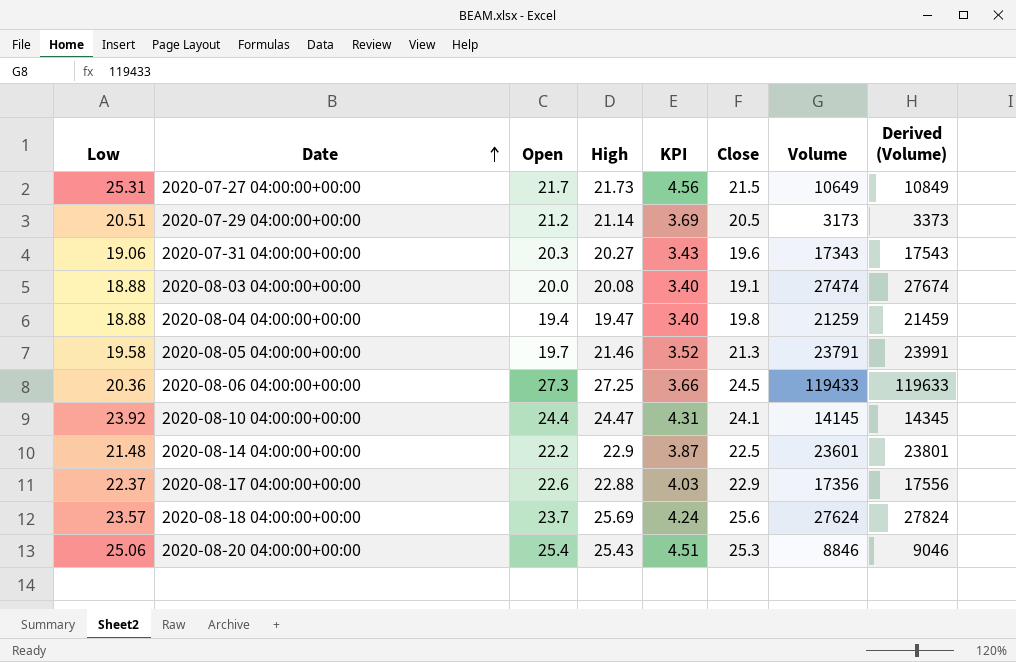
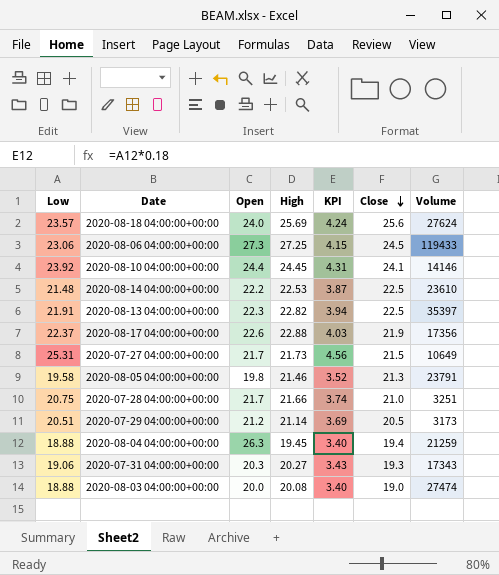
row order: Date ascending -> Close descending
column Derived (Volume) | formula: [Volume] + 200 -> none
row 2020-08-20 04:00:00+00:00: 25.06 | 25.4 | 25.43 | 4.51 | 25.3 | 8846 | 9046 -> none
2020-08-18 04:00:00+00:00 | Open: 23.7 -> 24.0
2020-08-06 04:00:00+00:00 | Low: 20.36 -> 23.06
2020-08-06 04:00:00+00:00 | KPI: 3.66 -> 4.15
2020-08-10 04:00:00+00:00 | High: 24.47 -> 24.45
2020-08-10 04:00:00+00:00 | Volume: 14145 -> 14146
2020-08-14 04:00:00+00:00 | High: 22.9 -> 22.53
2020-08-14 04:00:00+00:00 | Volume: 23601 -> 23610
row 2020-08-13 04:00:00+00:00: none -> 21.91 | 22.3 | 22.82 | 3.94 | 22.5 | 35397
2020-08-17 04:00:00+00:00 | Close: 22.9 -> 21.9
2020-08-05 04:00:00+00:00 | Open: 19.7 -> 19.8
row 2020-07-28 04:00:00+00:00: none -> 20.75 | 21.7 | 21.66 | 3.74 | 21.0 | 3251
2020-08-04 04:00:00+00:00 | Open: 19.4 -> 26.3
2020-08-04 04:00:00+00:00 | High: 19.47 -> 19.45
2020-08-04 04:00:00+00:00 | Close: 19.8 -> 19.4
2020-07-31 04:00:00+00:00 | Close: 19.6 -> 19.3
2020-08-03 04:00:00+00:00 | Close: 19.1 -> 19.0

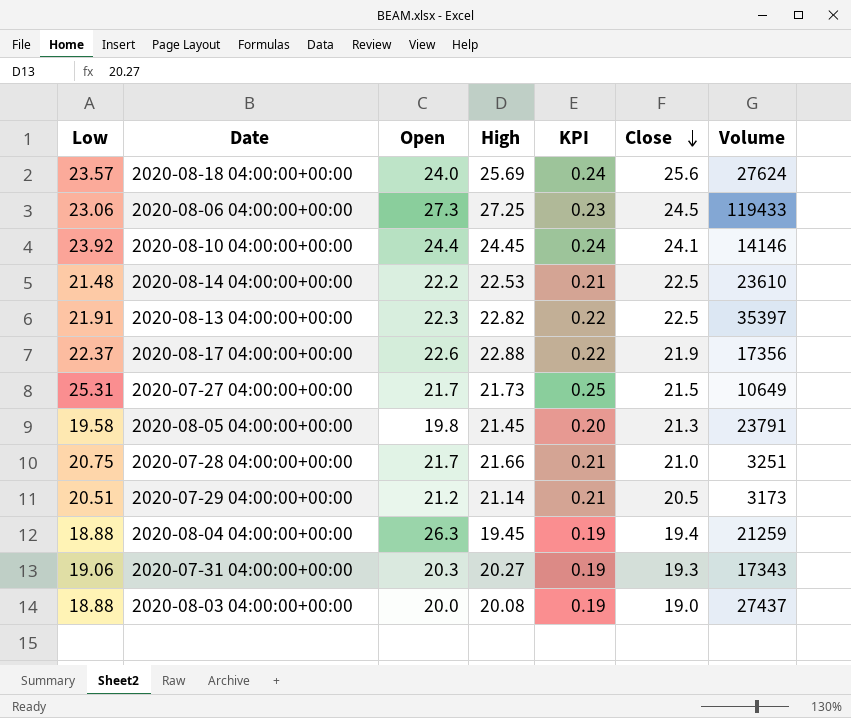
column KPI | formula: [Low] * 0.18 -> [Low] * 0.01
2020-08-05 04:00:00+00:00 | High: 21.46 -> 21.45
2020-08-03 04:00:00+00:00 | Volume: 27474 -> 27437

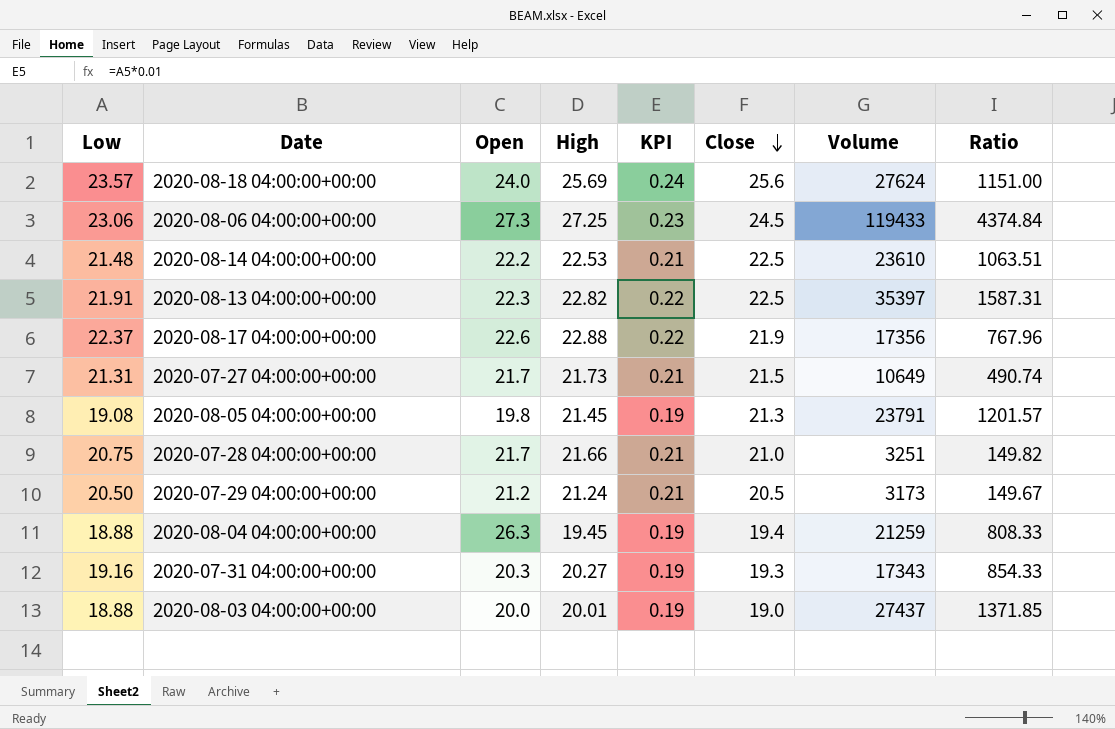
column Ratio | formula: none -> [Volume] / [Open]
row 2020-08-10 04:00:00+00:00: 23.92 | 24.4 | 24.45 | 0.24 | 24.1 | 14146 -> none
2020-07-27 04:00:00+00:00 | Low: 25.31 -> 21.31
2020-07-27 04:00:00+00:00 | KPI: 0.25 -> 0.21
2020-08-05 04:00:00+00:00 | Low: 19.58 -> 19.08
2020-08-05 04:00:00+00:00 | KPI: 0.20 -> 0.19
2020-07-29 04:00:00+00:00 | Low: 20.51 -> 20.50
2020-07-29 04:00:00+00:00 | High: 21.14 -> 21.24
2020-07-31 04:00:00+00:00 | Low: 19.06 -> 19.16
2020-08-03 04:00:00+00:00 | High: 20.08 -> 20.01

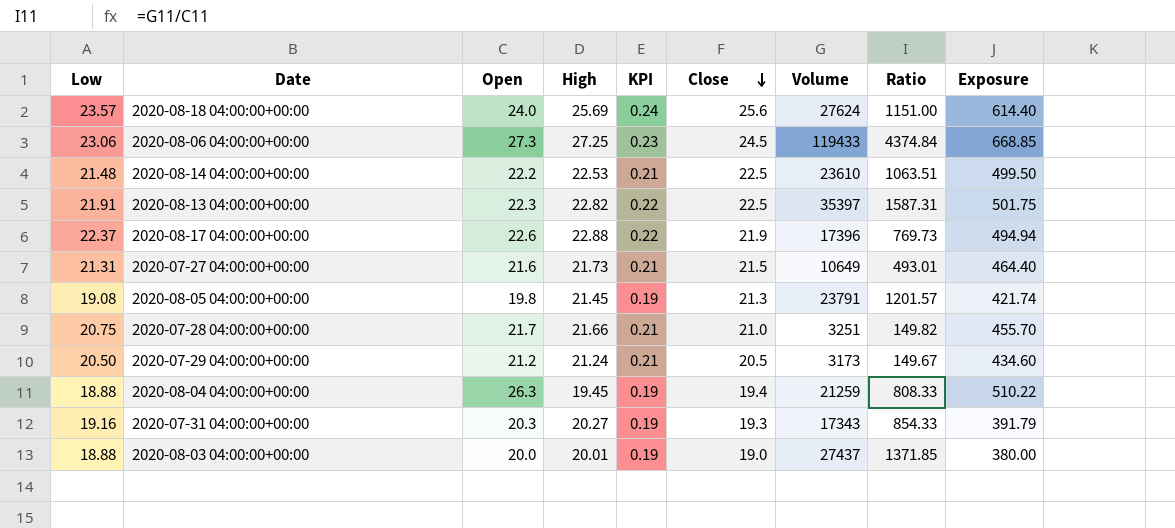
column Exposure | formula: none -> [Open] * [Close]
2020-08-17 04:00:00+00:00 | Volume: 17356 -> 17396
2020-08-17 04:00:00+00:00 | Ratio: 767.96 -> 769.73
2020-07-27 04:00:00+00:00 | Open: 21.7 -> 21.6
2020-07-27 04:00:00+00:00 | Ratio: 490.74 -> 493.01

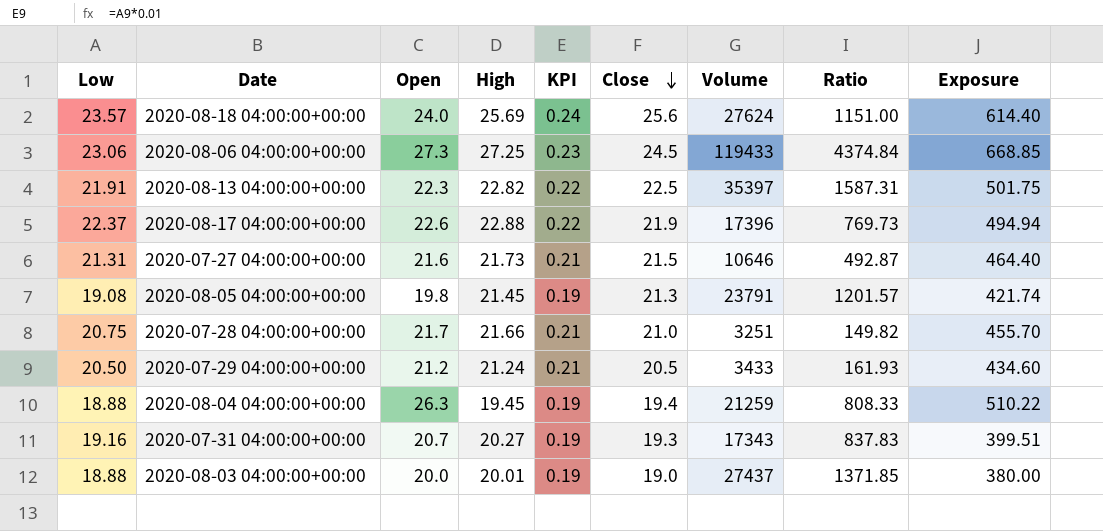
row 2020-08-14 04:00:00+00:00: 21.48 | 22.2 | 22.53 | 0.21 | 22.5 | 23610 | 1063.51 | 499.50 -> none
2020-07-27 04:00:00+00:00 | Volume: 10649 -> 10646
2020-07-27 04:00:00+00:00 | Ratio: 493.01 -> 492.87
2020-07-29 04:00:00+00:00 | Volume: 3173 -> 3433
2020-07-29 04:00:00+00:00 | Ratio: 149.67 -> 161.93
2020-07-31 04:00:00+00:00 | Open: 20.3 -> 20.7
2020-07-31 04:00:00+00:00 | Ratio: 854.33 -> 837.83
2020-07-31 04:00:00+00:00 | Exposure: 391.79 -> 399.51

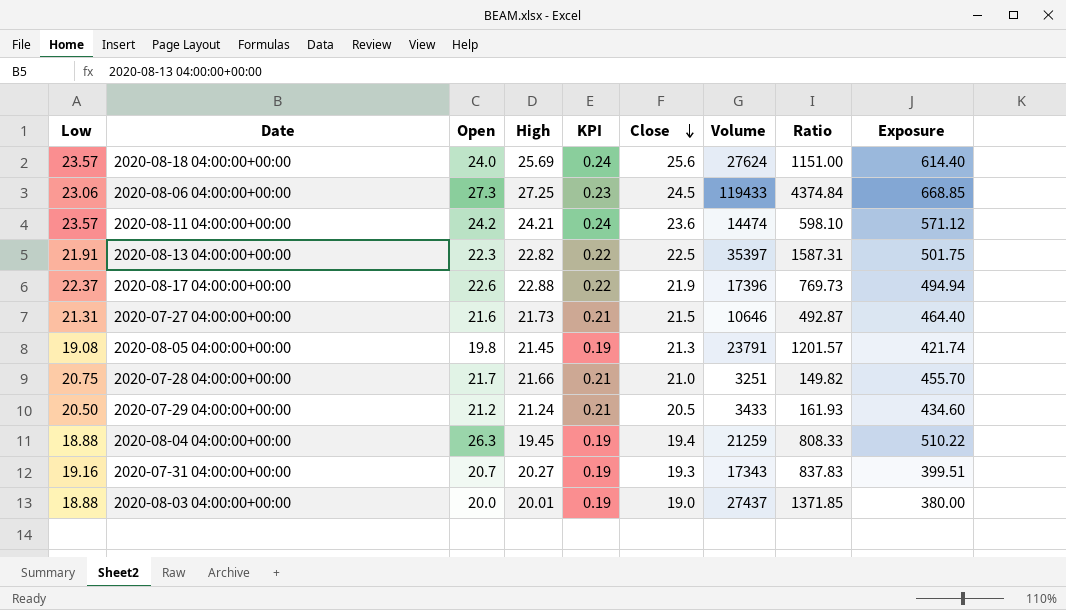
row 2020-08-11 04:00:00+00:00: none -> 23.57 | 24.2 | 24.21 | 0.24 | 23.6 | 14474 | 598.10 | 571.12

